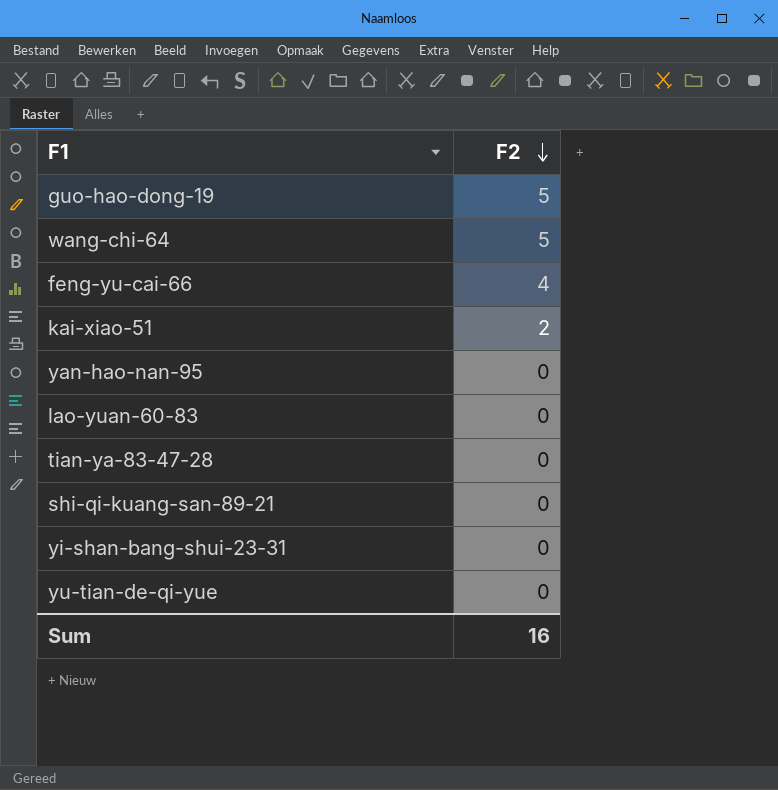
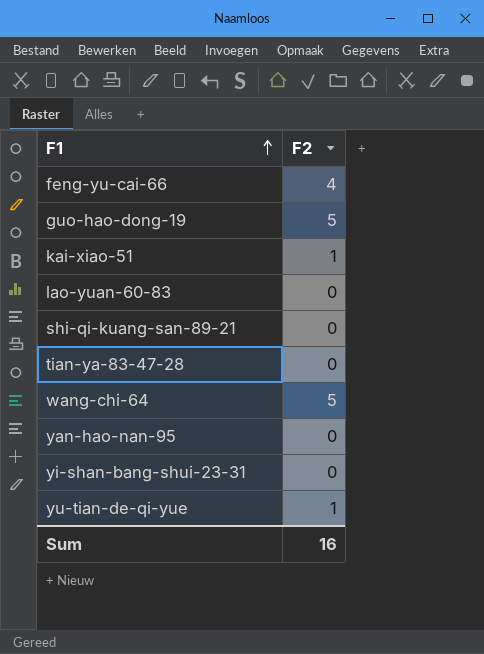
row order: F2 descending -> F1 ascending
kai-xiao-51 | F2: 2 -> 1
yu-tian-de-qi-yue | F2: 0 -> 1

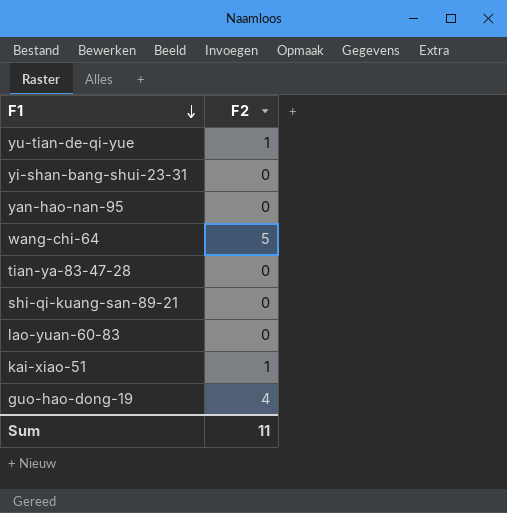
row order: F1 ascending -> F1 descending
row feng-yu-cai-66: 4 -> none
guo-hao-dong-19 | F2: 5 -> 4
Sum | F2: 16 -> 11

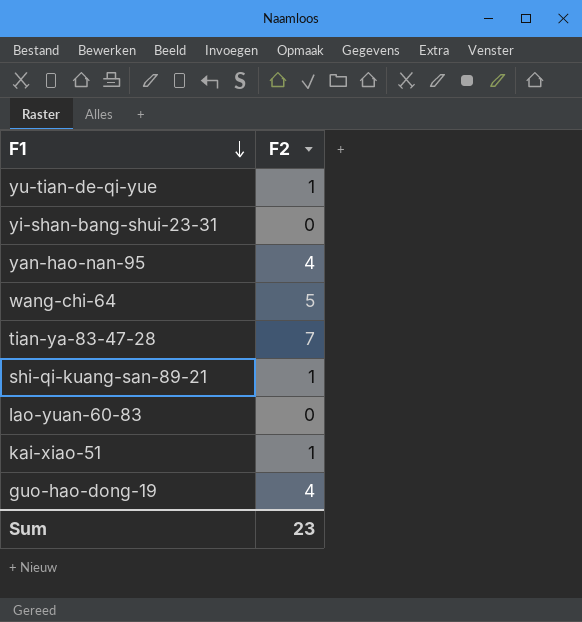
yan-hao-nan-95 | F2: 0 -> 4
tian-ya-83-47-28 | F2: 0 -> 7
shi-qi-kuang-san-89-21 | F2: 0 -> 1
Sum | F2: 11 -> 23

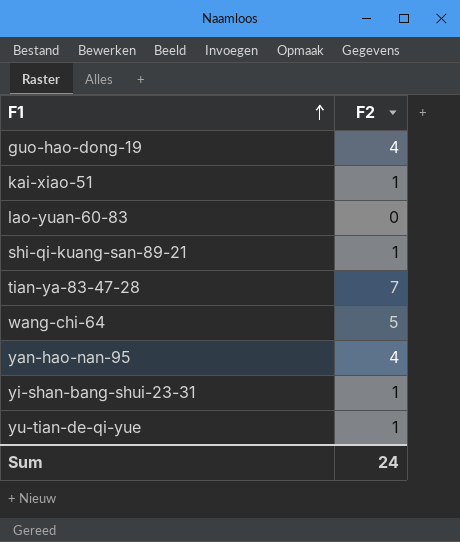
row order: F1 descending -> F1 ascending
yi-shan-bang-shui-23-31 | F2: 0 -> 1
Sum | F2: 23 -> 24

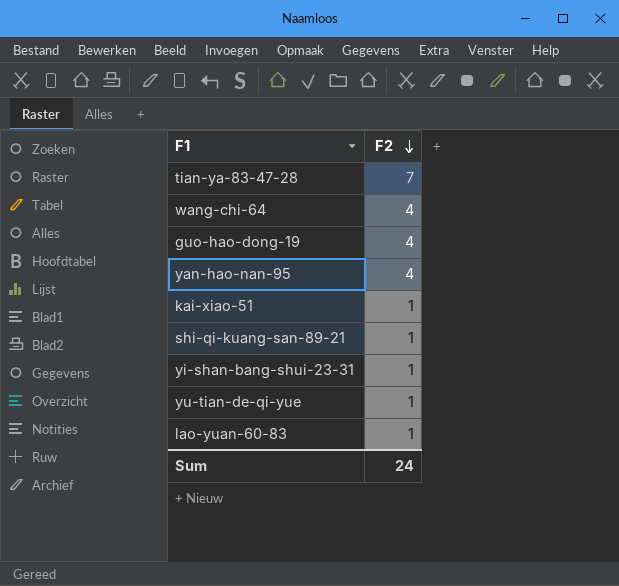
row order: F1 ascending -> F2 descending
wang-chi-64 | F2: 5 -> 4
lao-yuan-60-83 | F2: 0 -> 1

